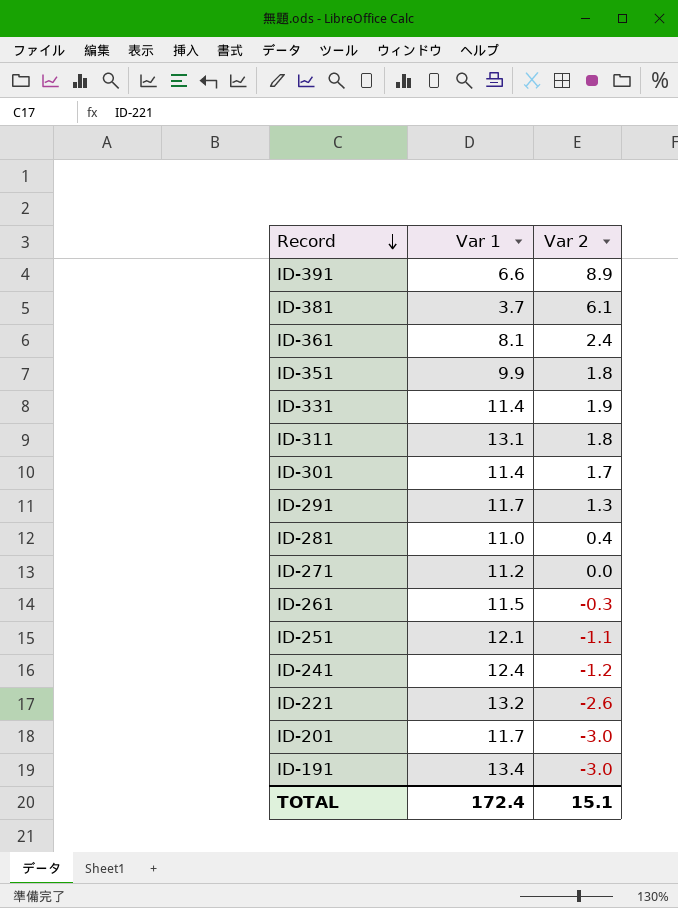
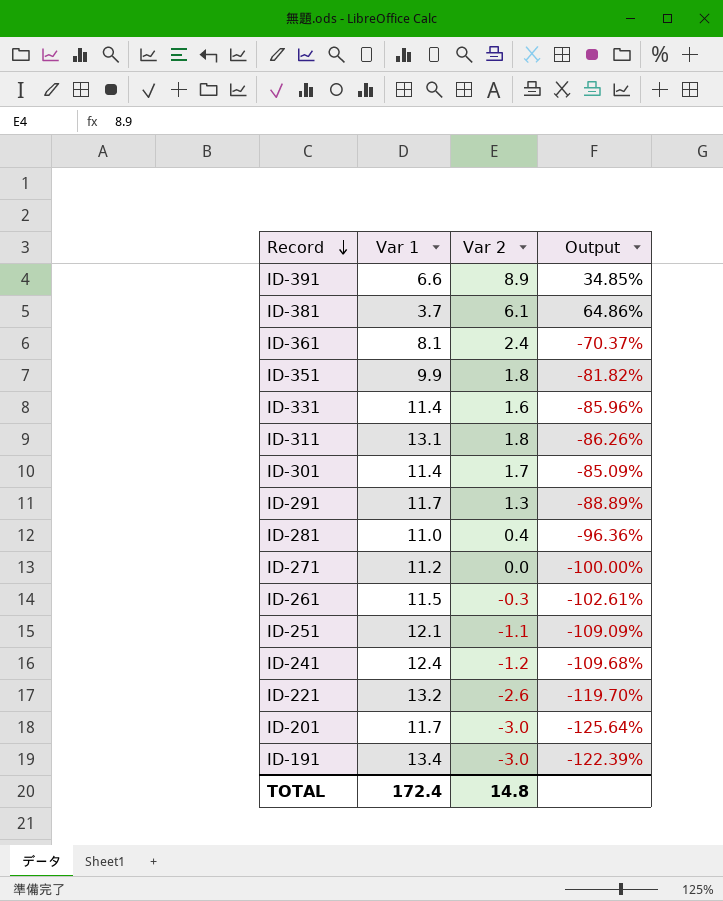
column Output | formula: none -> ([Var 2] - [Var 1]) / [Var 1]
ID-331 | Var 2: 1.9 -> 1.6
TOTAL | Var 2: 15.1 -> 14.8

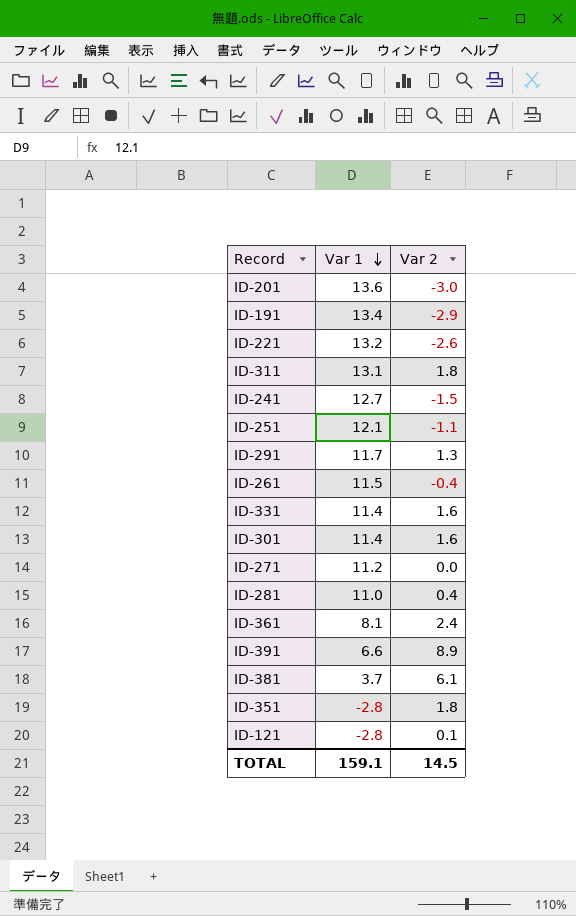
row order: Record descending -> Var 1 descending
column Output | formula: ([Var 2] - [Var 1]) / [Var 1] -> none
ID-201 | Var 1: 11.7 -> 13.6
ID-191 | Var 2: -3.0 -> -2.9
ID-241 | Var 1: 12.4 -> 12.7
ID-241 | Var 2: -1.2 -> -1.5
ID-261 | Var 2: -0.3 -> -0.4
ID-301 | Var 2: 1.7 -> 1.6
ID-351 | Var 1: 9.9 -> -2.8
row ID-121: none -> -2.8 | 0.1
TOTAL | Var 1: 172.4 -> 159.1
TOTAL | Var 2: 14.8 -> 14.5

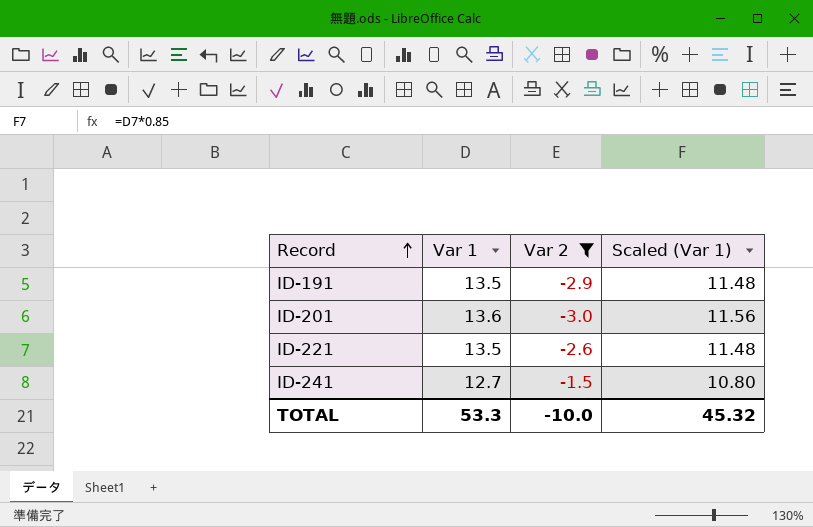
filter: none -> Var 2 <= -1.5
row order: Var 1 descending -> Record ascending
column Scaled (Var 1) | formula: none -> [Var 1] * 0.85
ID-191 | Var 1: 13.4 -> 13.5
ID-221 | Var 1: 13.2 -> 13.5
TOTAL | Var 1: 159.1 -> 53.3
TOTAL | Var 2: 14.5 -> -10.0

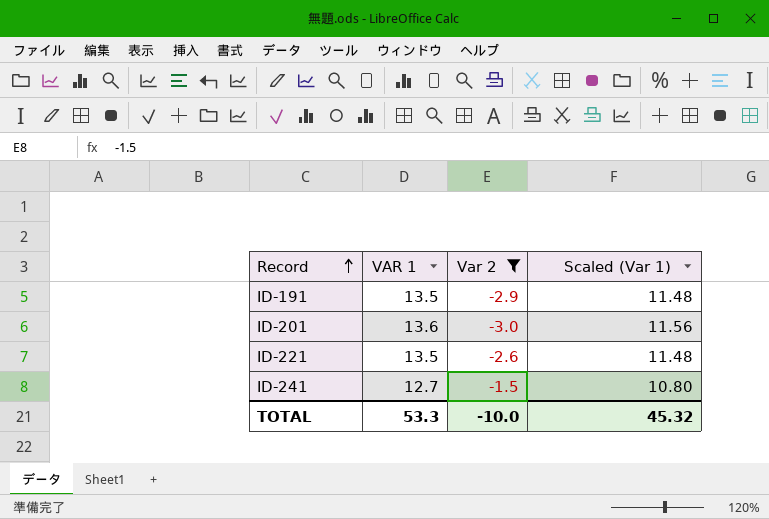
column name: Var 1 -> VAR 1

